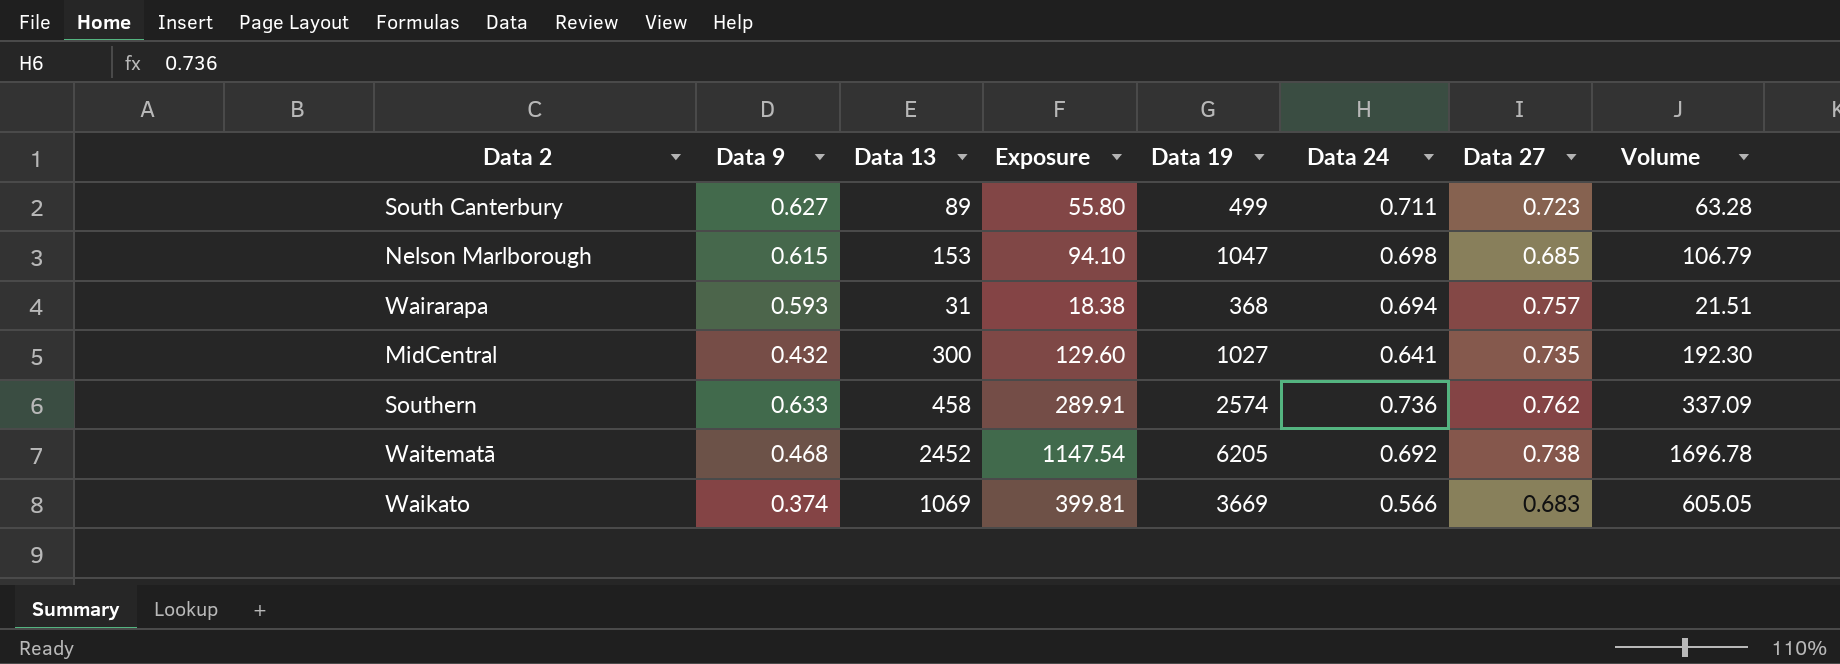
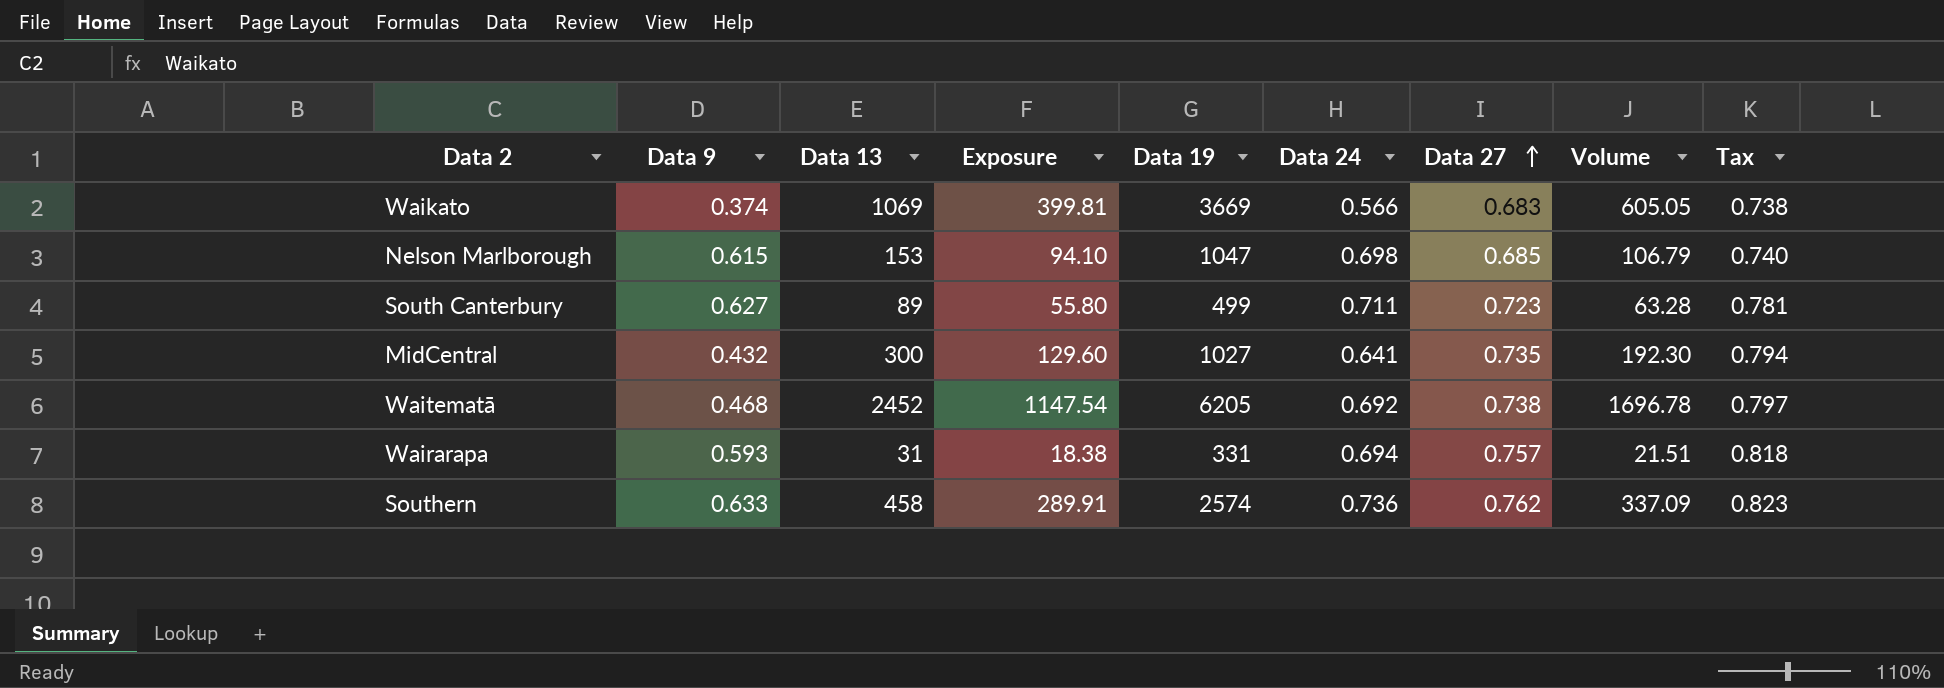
row order: none -> Data 27 ascending
column Tax | formula: none -> [Data 27] * 1.08
Wairarapa | Data 19: 368 -> 331

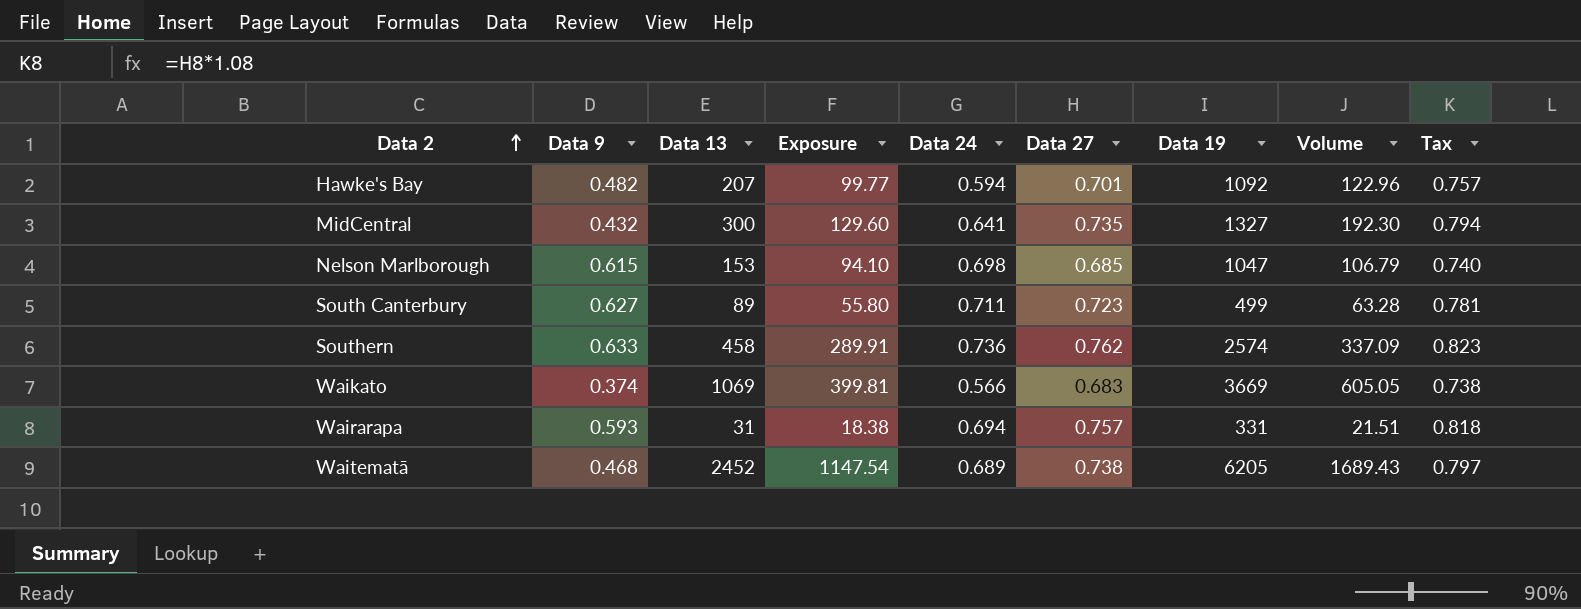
row order: Data 27 ascending -> Data 2 ascending
column Data 19 | position: 5 -> 7
row Hawke's Bay: none -> 0.482 | 207 | 99.77 | 0.594 | 0.701 | 1092 | 122.96 | 0.757
MidCentral | Data 19: 1027 -> 1327
Waitematā | Data 24: 0.692 -> 0.689
Waitematā | Volume: 1696.78 -> 1689.43

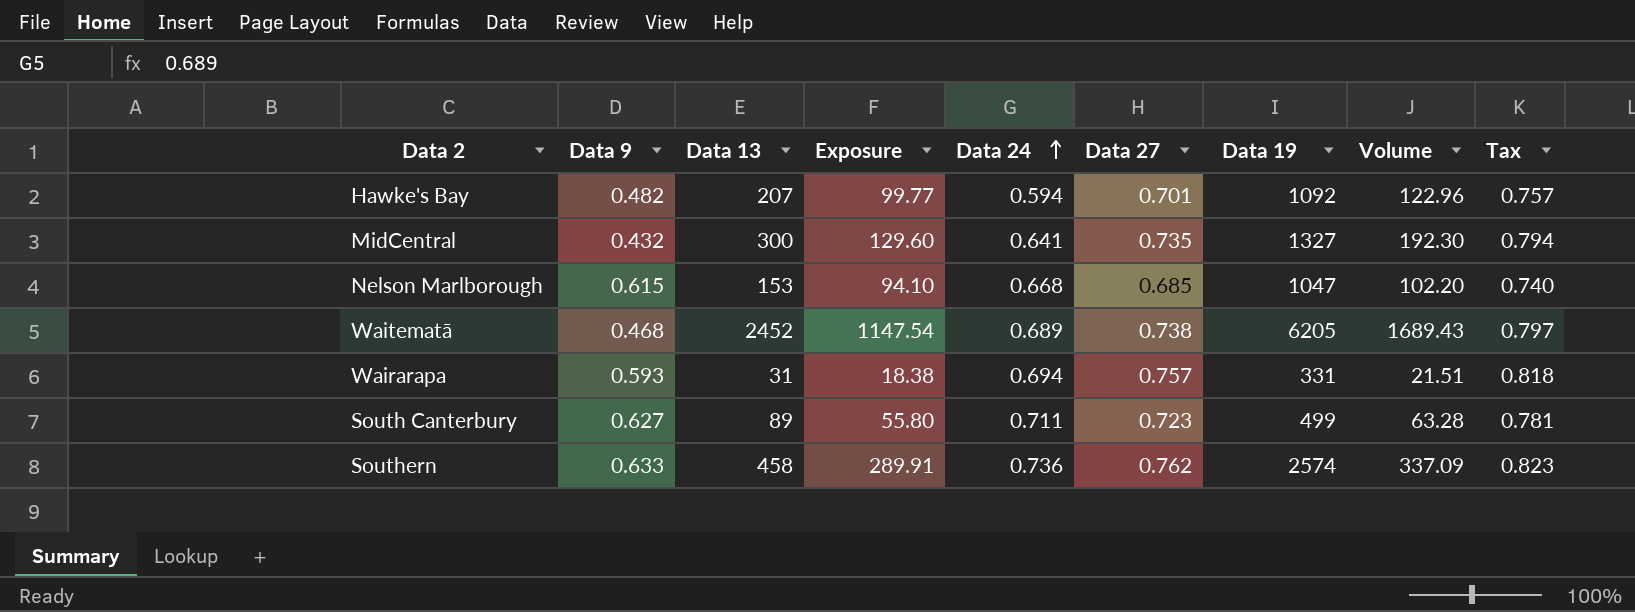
row order: Data 2 ascending -> Data 24 ascending
row Waikato: 0.374 | 1069 | 399.81 | 0.566 | 0.683 | 3669 | 605.05 | 0.738 -> none
Nelson Marlborough | Data 24: 0.698 -> 0.668
Nelson Marlborough | Volume: 106.79 -> 102.20

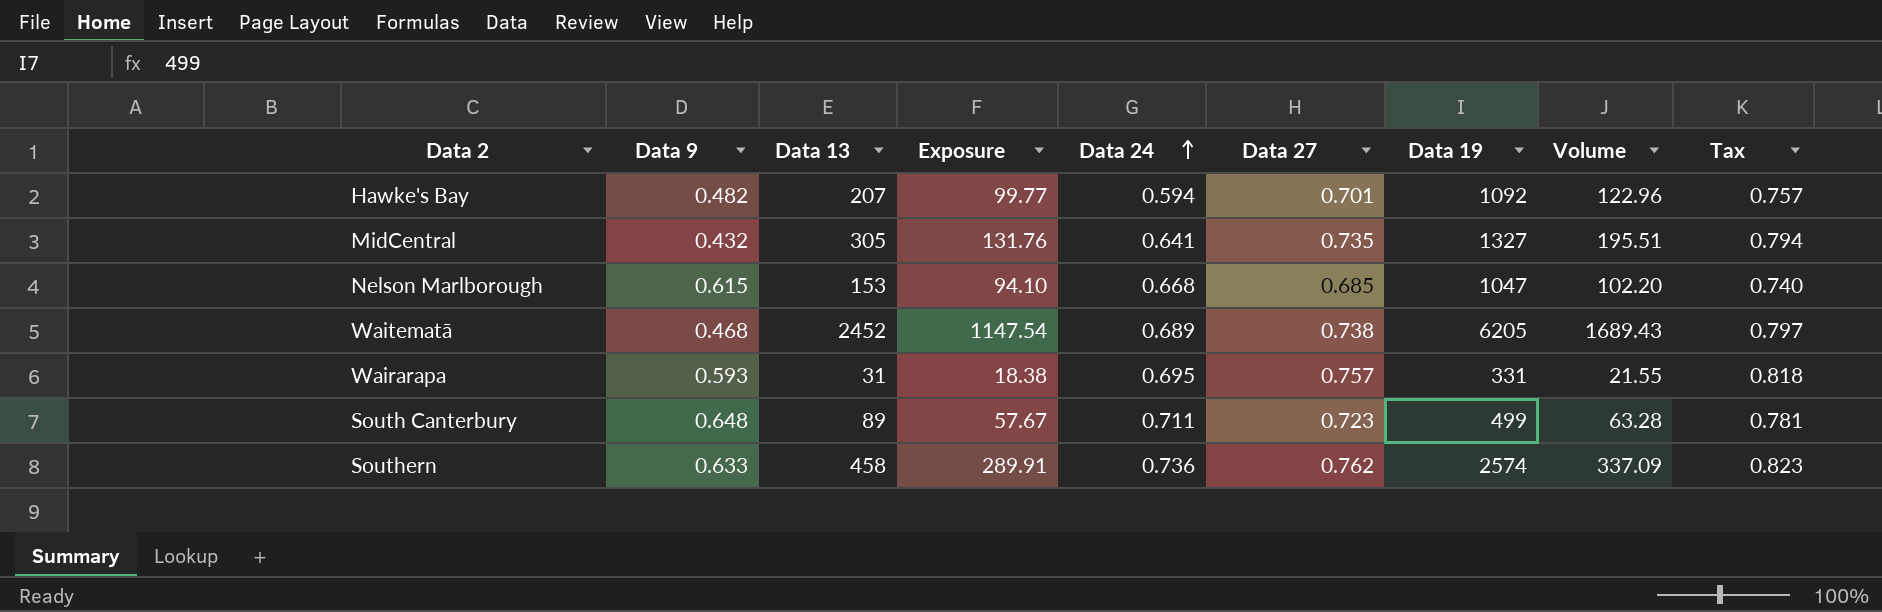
MidCentral | Data 13: 300 -> 305
MidCentral | Exposure: 129.60 -> 131.76
MidCentral | Volume: 192.30 -> 195.51
Wairarapa | Data 24: 0.694 -> 0.695
Wairarapa | Volume: 21.51 -> 21.55
South Canterbury | Data 9: 0.627 -> 0.648
South Canterbury | Exposure: 55.80 -> 57.67

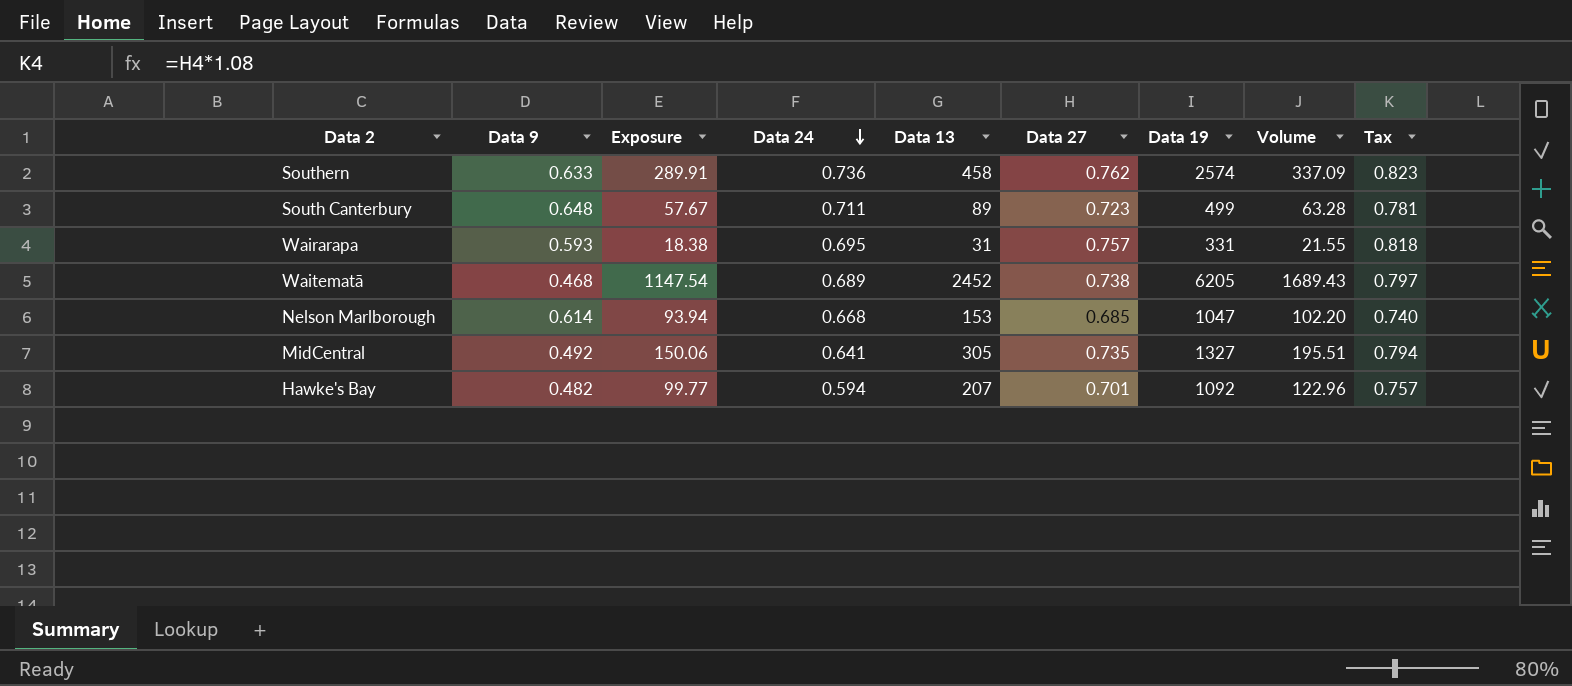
row order: Data 24 ascending -> Data 24 descending
column Data 13 | position: 3 -> 5
Nelson Marlborough | Data 9: 0.615 -> 0.614
Nelson Marlborough | Exposure: 94.10 -> 93.94
MidCentral | Data 9: 0.432 -> 0.492
MidCentral | Exposure: 131.76 -> 150.06

